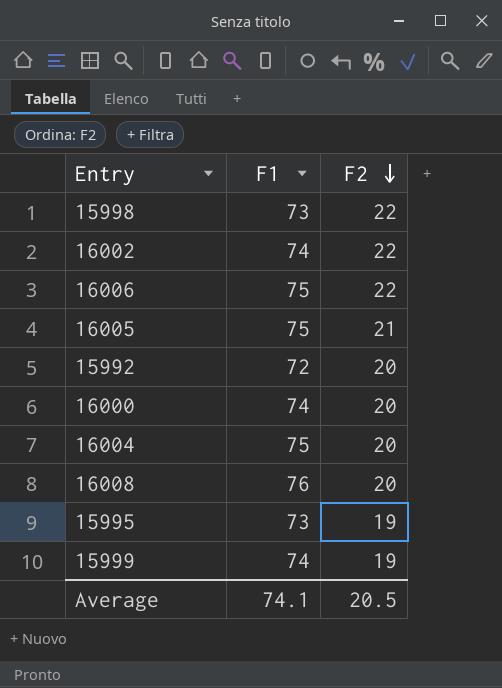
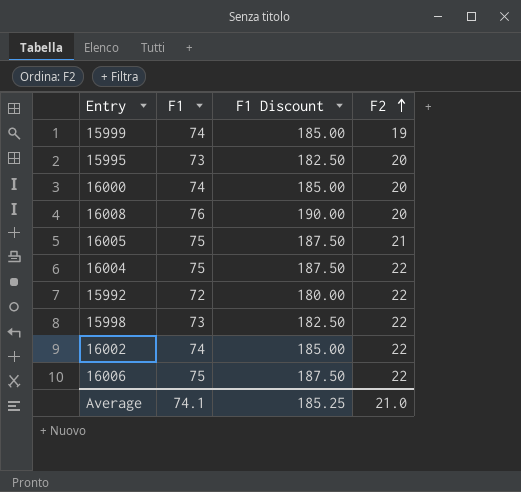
row order: F2 descending -> F2 ascending
column F1 Discount | formula: none -> [F1] * 2.5
15995 | F2: 19 -> 20
16004 | F2: 20 -> 22
15992 | F2: 20 -> 22
Average | F2: 20.5 -> 21.0

